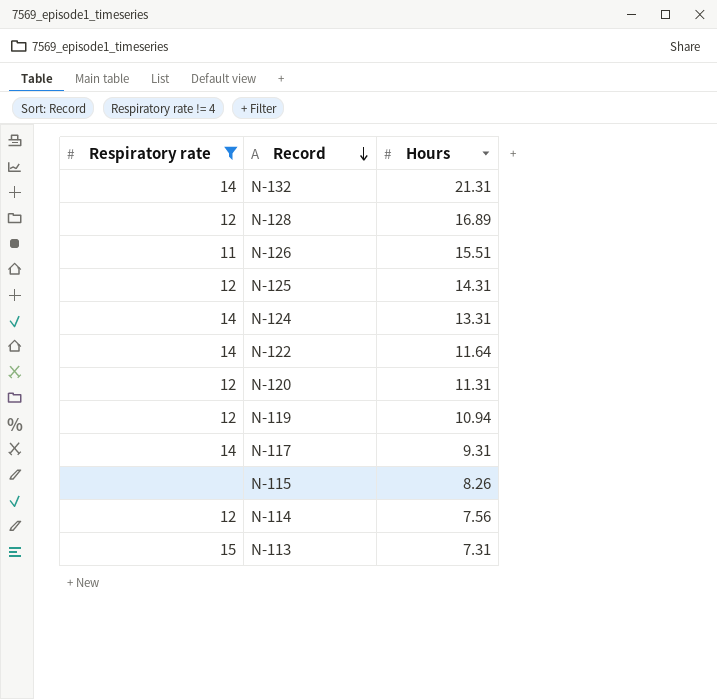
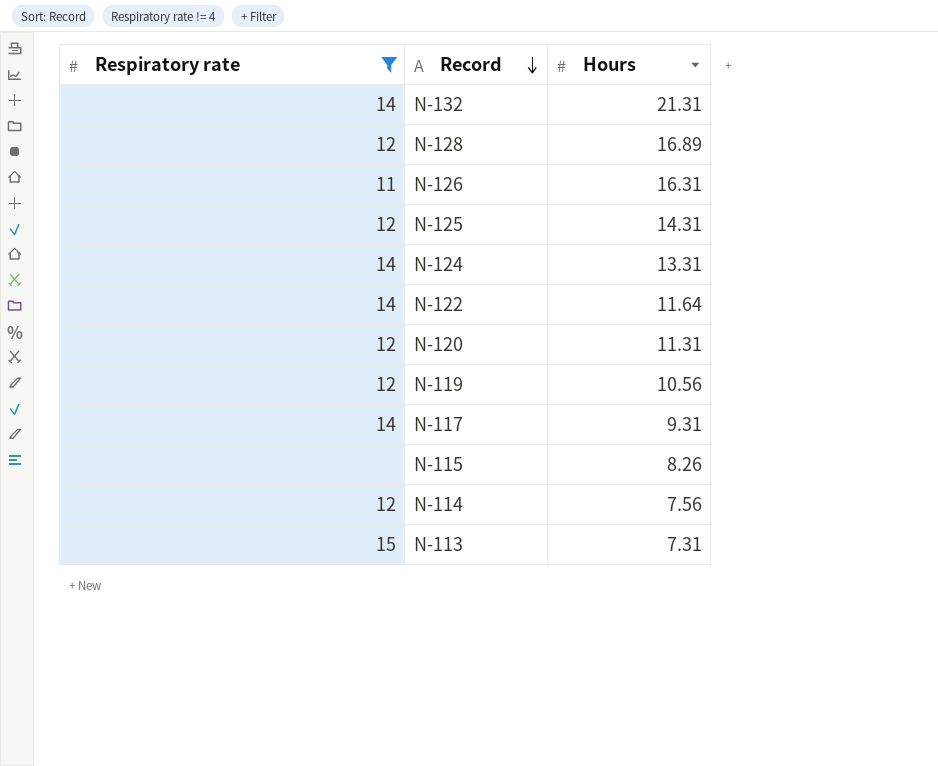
N-126 | Hours: 15.51 -> 16.31
N-119 | Hours: 10.94 -> 10.56

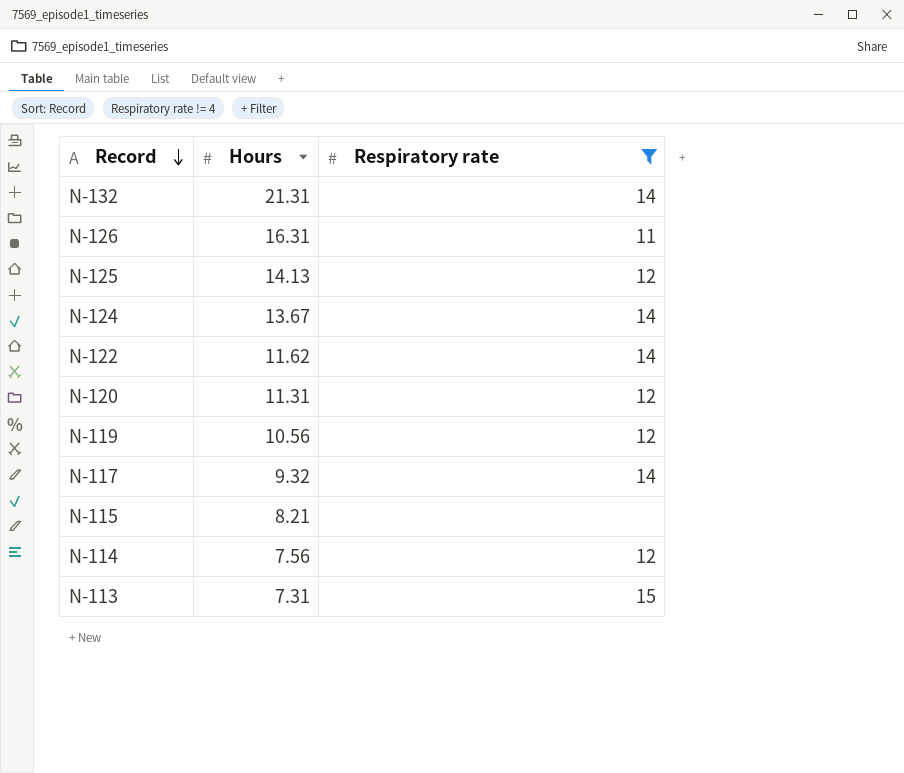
column Respiratory rate | position: 1 -> 3
row N-128: 12 | 16.89 -> none
N-125 | Hours: 14.31 -> 14.13
N-124 | Hours: 13.31 -> 13.67
N-122 | Hours: 11.64 -> 11.62
N-117 | Hours: 9.31 -> 9.32
N-115 | Hours: 8.26 -> 8.21

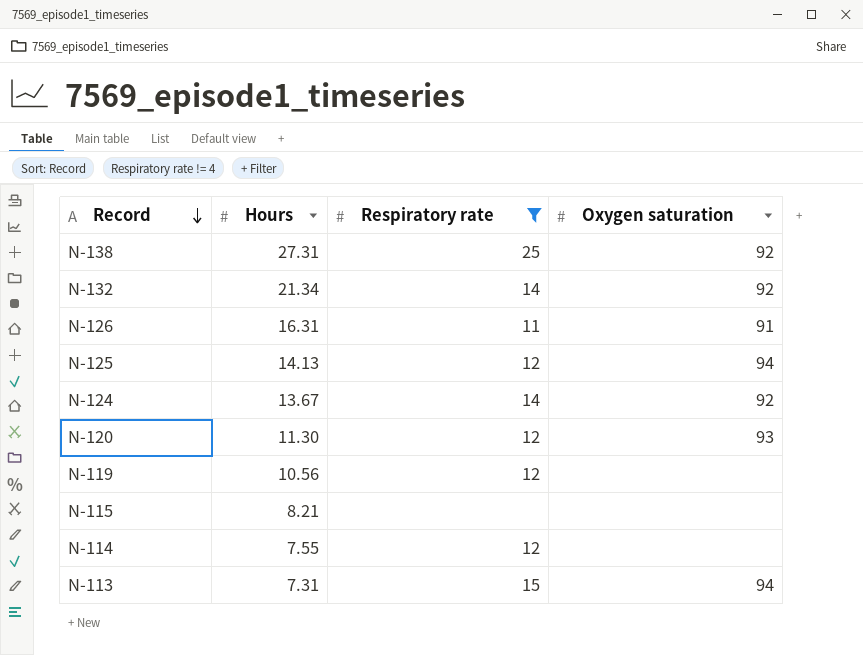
column Oxygen saturation | position: none -> 4
row N-122: 11.62 | 14 -> none
row N-117: 9.32 | 14 -> none
row N-138: none -> 27.31 | 25 | 92
N-132 | Hours: 21.31 -> 21.34
N-120 | Hours: 11.31 -> 11.30
N-114 | Hours: 7.56 -> 7.55

